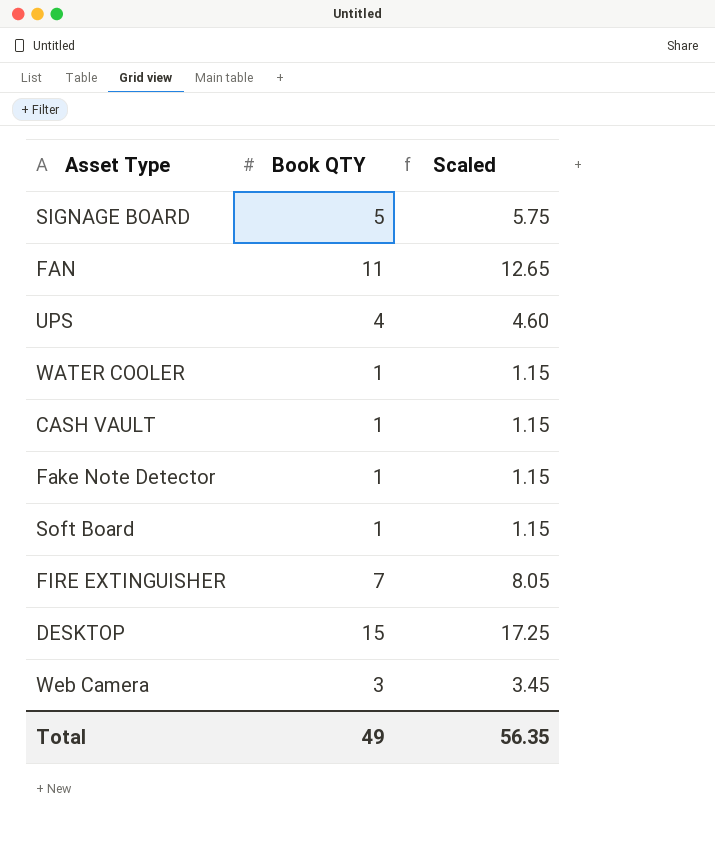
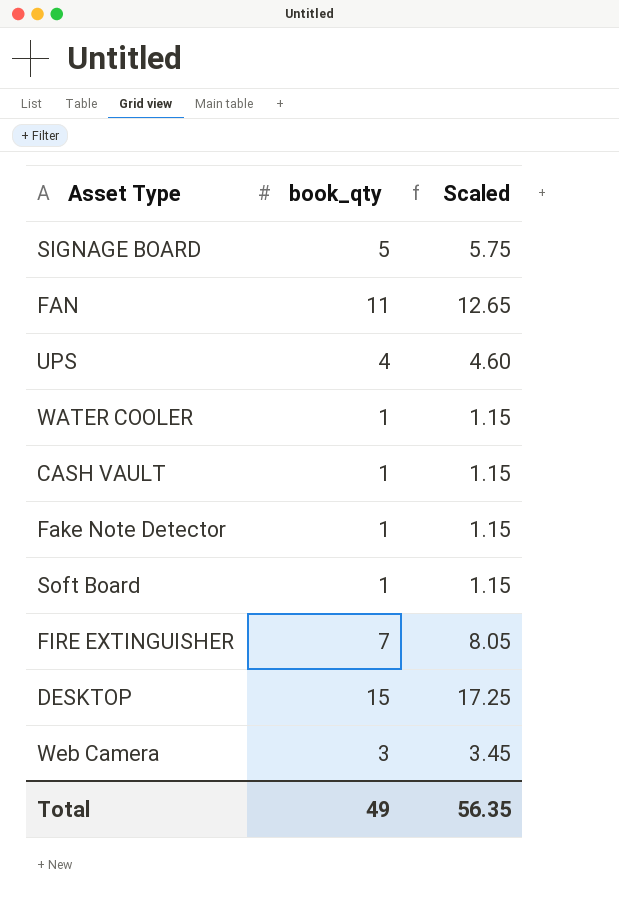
column name: Book QTY -> book_qty

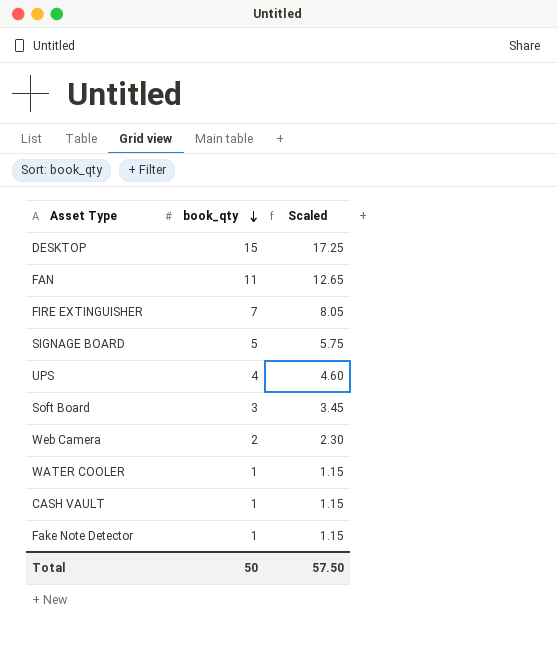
row order: none -> book_qty descending
Soft Board | book_qty: 1 -> 3
Soft Board | Scaled: 1.15 -> 3.45
Web Camera | book_qty: 3 -> 2
Web Camera | Scaled: 3.45 -> 2.30
Total | book_qty: 49 -> 50
Total | Scaled: 56.35 -> 57.50

